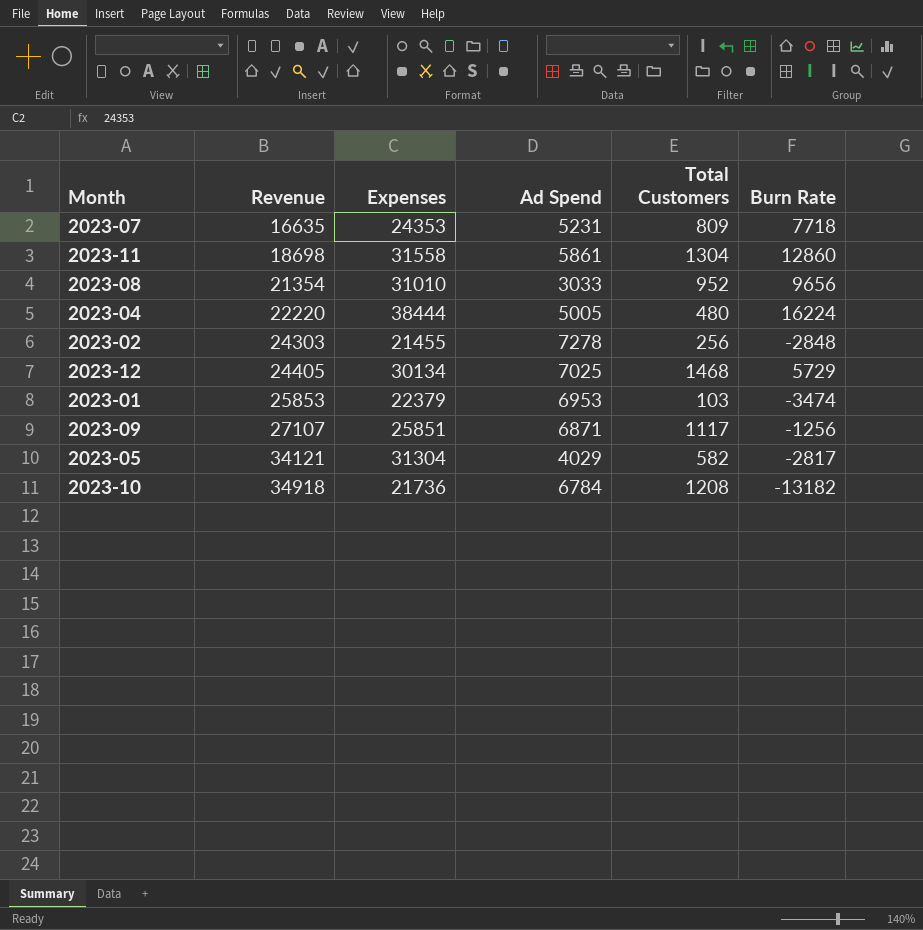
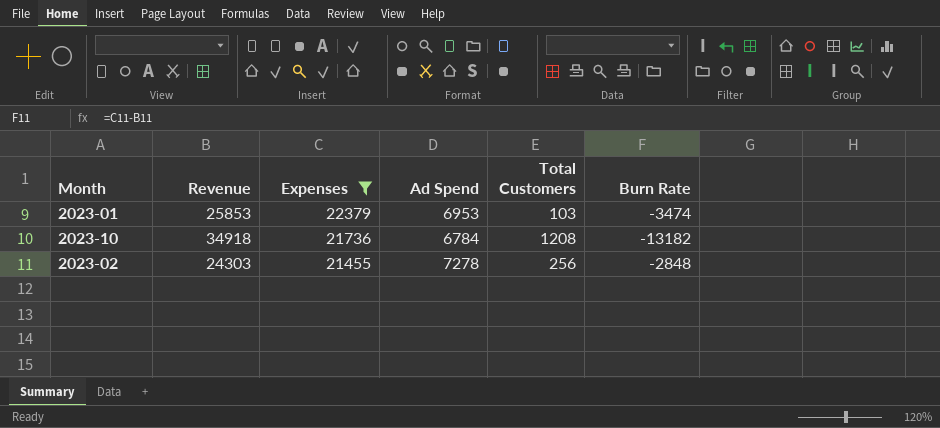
filter: none -> Expenses <= 22379
row order: Revenue ascending -> Expenses descending

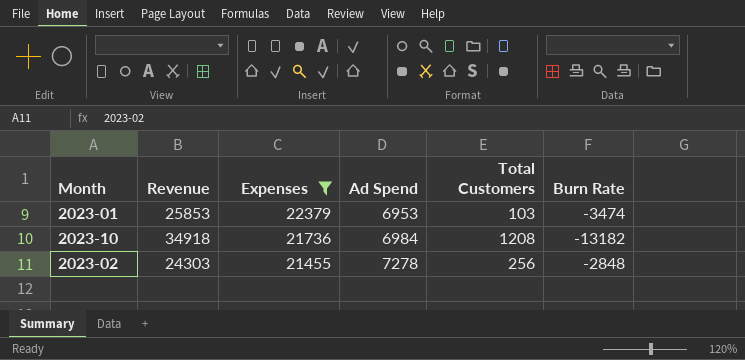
2023-10 | Ad Spend: 6784 -> 6984

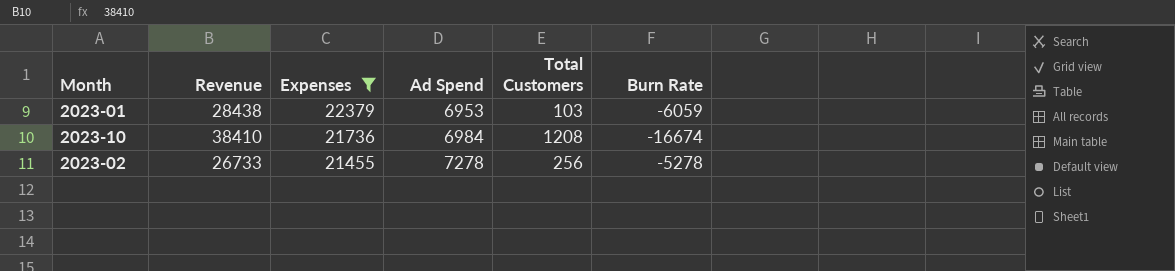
2023-01 | Revenue: 25853 -> 28438
2023-01 | Burn Rate: -3474 -> -6059
2023-10 | Revenue: 34918 -> 38410
2023-10 | Burn Rate: -13182 -> -16674
2023-02 | Revenue: 24303 -> 26733
2023-02 | Burn Rate: -2848 -> -5278

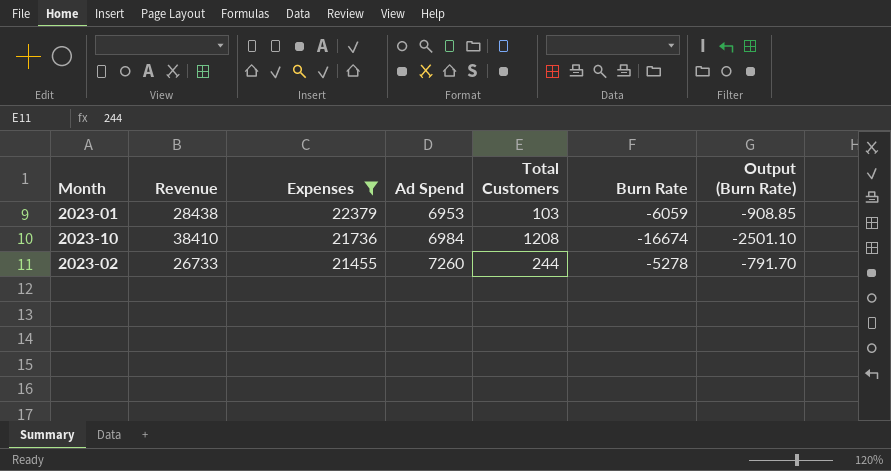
column Output (Burn Rate) | formula: none -> [Burn Rate] * 0.15
2023-02 | Ad Spend: 7278 -> 7260
2023-02 | Total Customers: 256 -> 244

